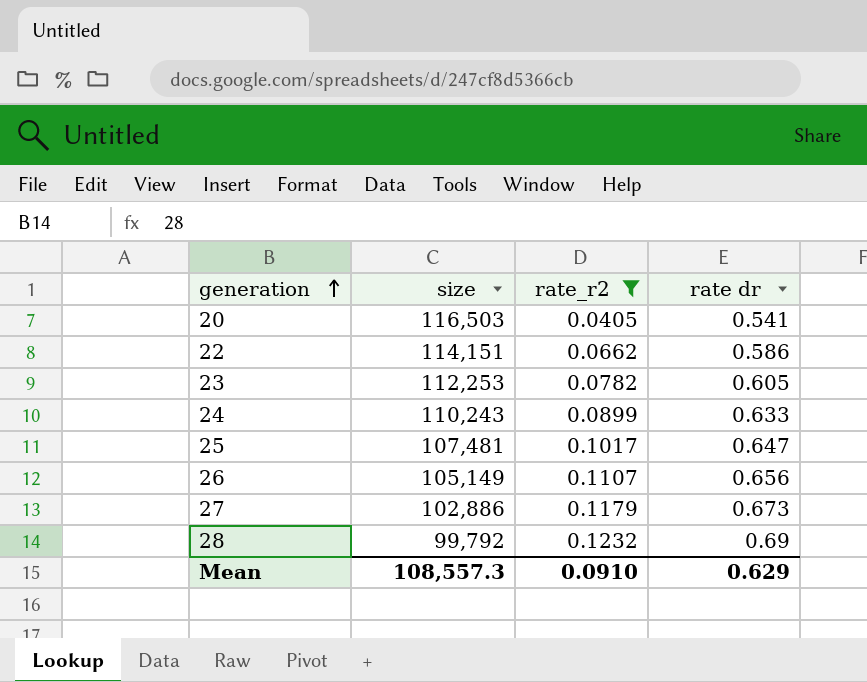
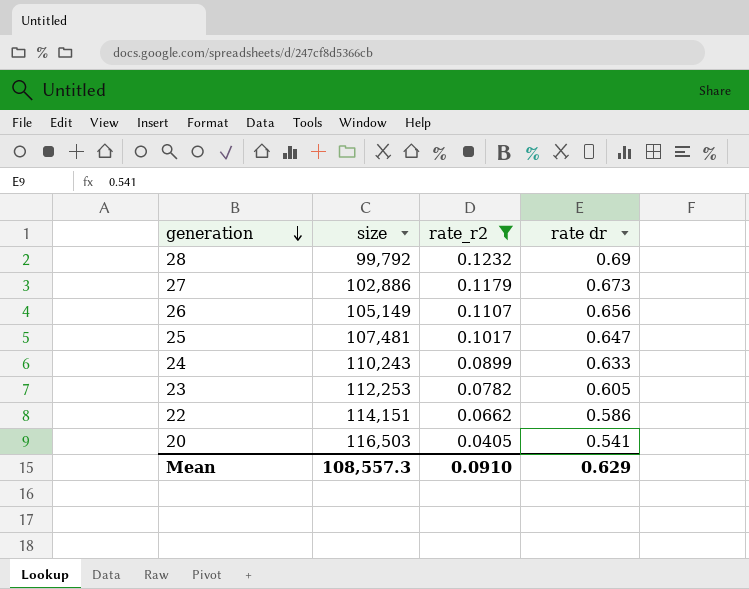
row order: generation ascending -> generation descending

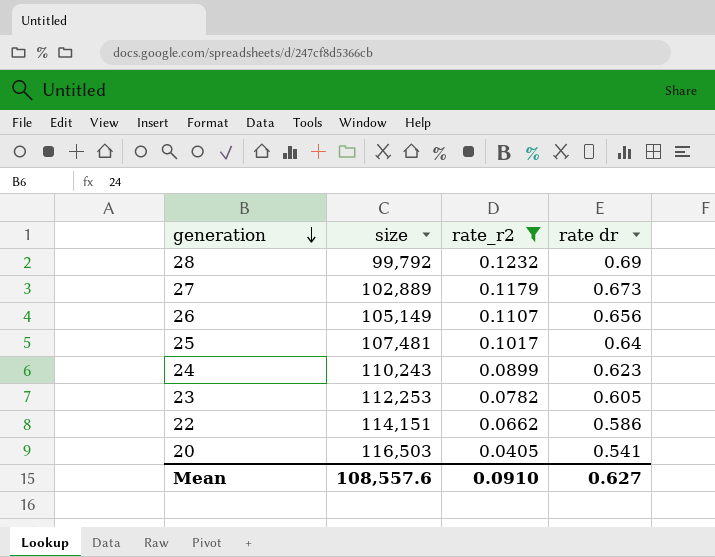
27 | size: 102,886 -> 102,889
25 | rate dr: 0.647 -> 0.64
24 | rate dr: 0.633 -> 0.623
Mean | size: 108,557.3 -> 108,557.6
Mean | rate dr: 0.629 -> 0.627

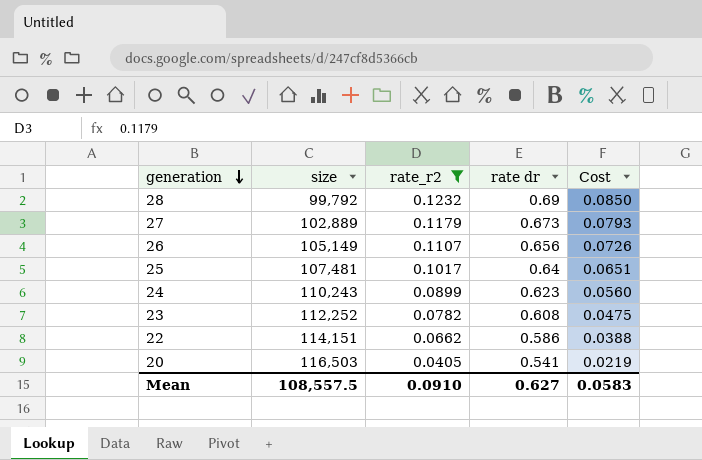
column Cost | formula: none -> [rate_r2] * [rate dr]
23 | size: 112,253 -> 112,252
23 | rate dr: 0.605 -> 0.608
Mean | size: 108,557.6 -> 108,557.5

